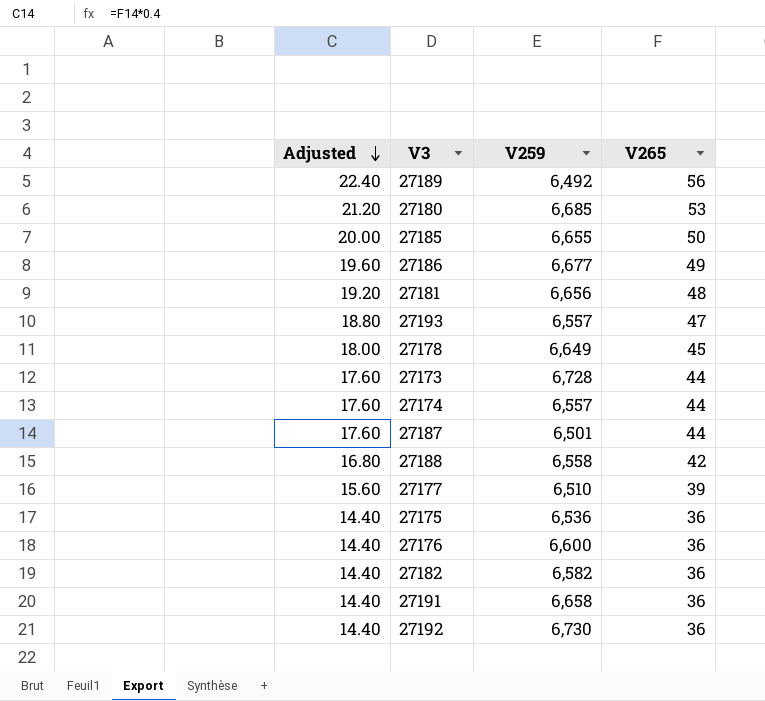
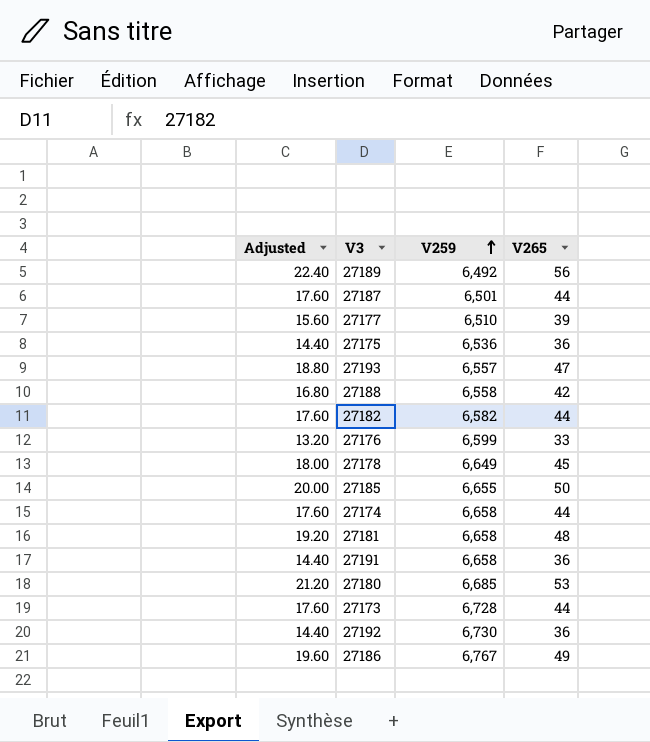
row order: Adjusted descending -> V259 ascending
27182 | Adjusted: 14.40 -> 17.60
27182 | V265: 36 -> 44
27176 | Adjusted: 14.40 -> 13.20
27176 | V259: 6,600 -> 6,599
27176 | V265: 36 -> 33
27174 | V259: 6,557 -> 6,658
27181 | V259: 6,656 -> 6,658
27186 | V259: 6,677 -> 6,767

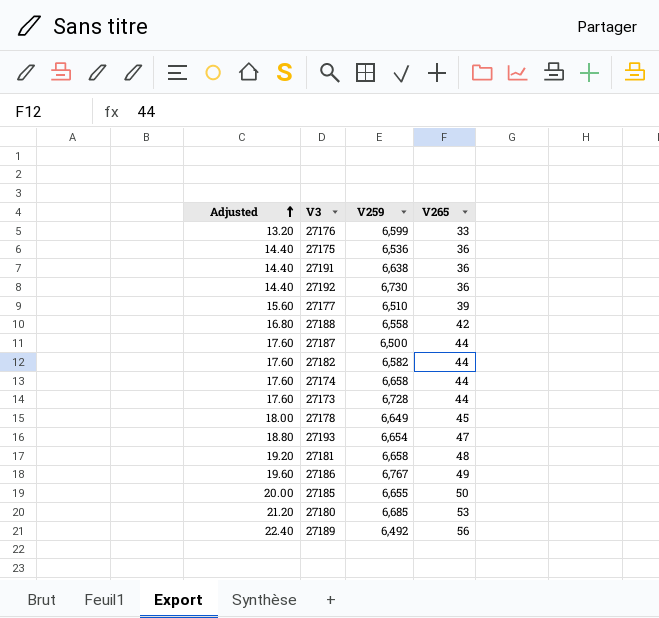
row order: V259 ascending -> Adjusted ascending
27191 | V259: 6,658 -> 6,638
27187 | V259: 6,501 -> 6,500
27193 | V259: 6,557 -> 6,654

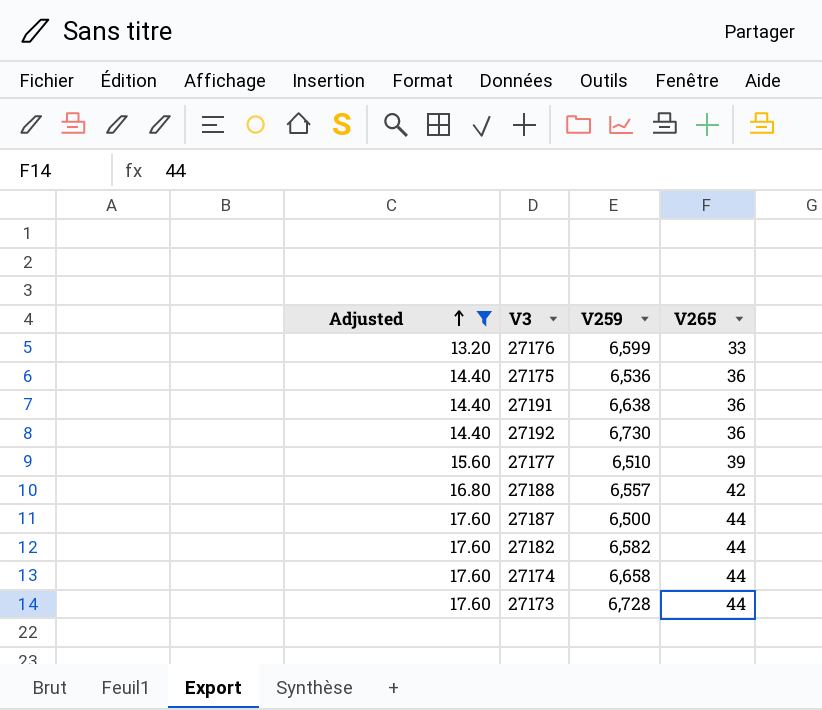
filter: none -> Adjusted <= 17.60
27188 | V259: 6,558 -> 6,557

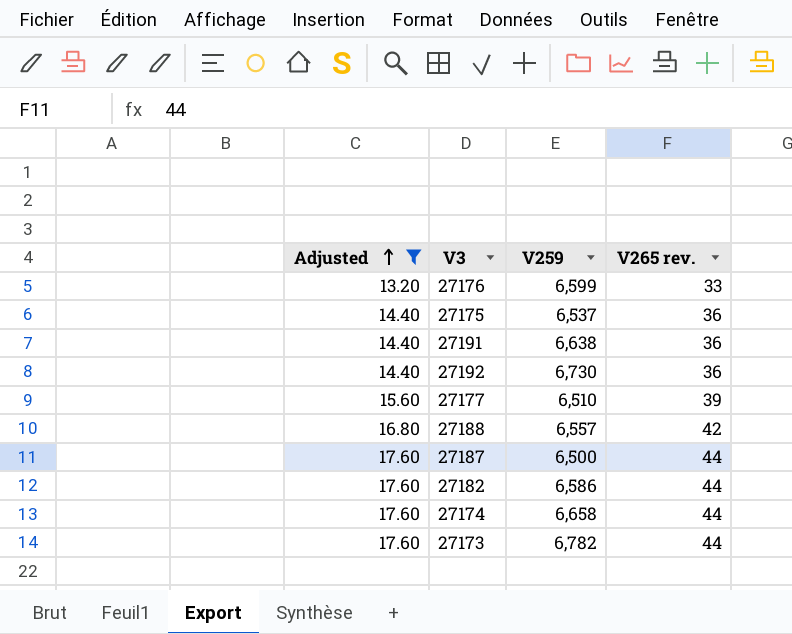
column name: V265 -> V265 rev.
27175 | V259: 6,536 -> 6,537
27182 | V259: 6,582 -> 6,586
27173 | V259: 6,728 -> 6,782

